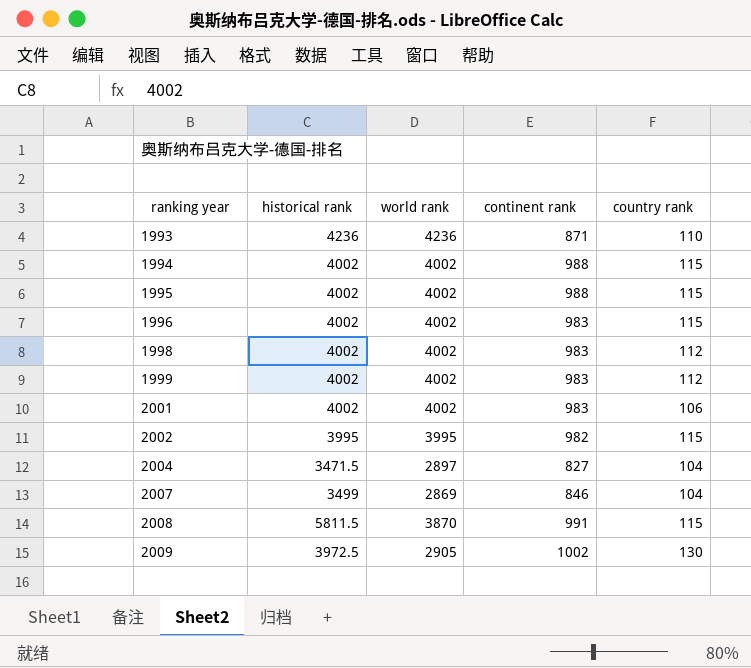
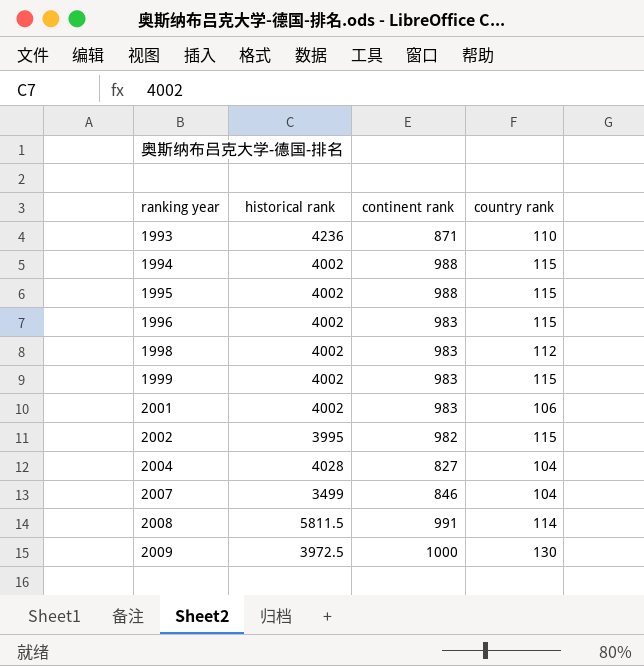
column world rank | position: 3 -> none
1999 | country rank: 112 -> 115
2004 | historical rank: 3471.5 -> 4028
2008 | country rank: 115 -> 114
2009 | continent rank: 1002 -> 1000

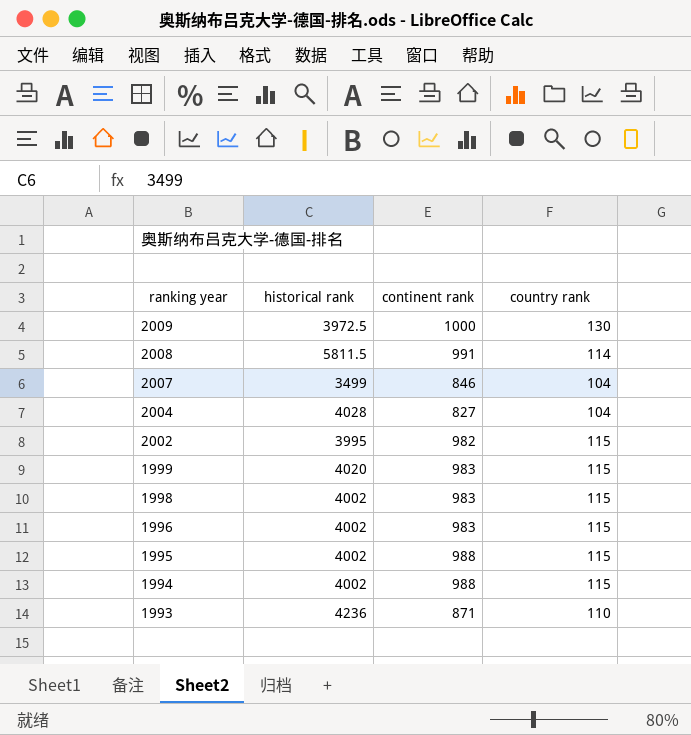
row order: ranking year ascending -> ranking year descending
row 2001: 4002 | 983 | 106 -> none
1999 | historical rank: 4002 -> 4020
1998 | country rank: 112 -> 115

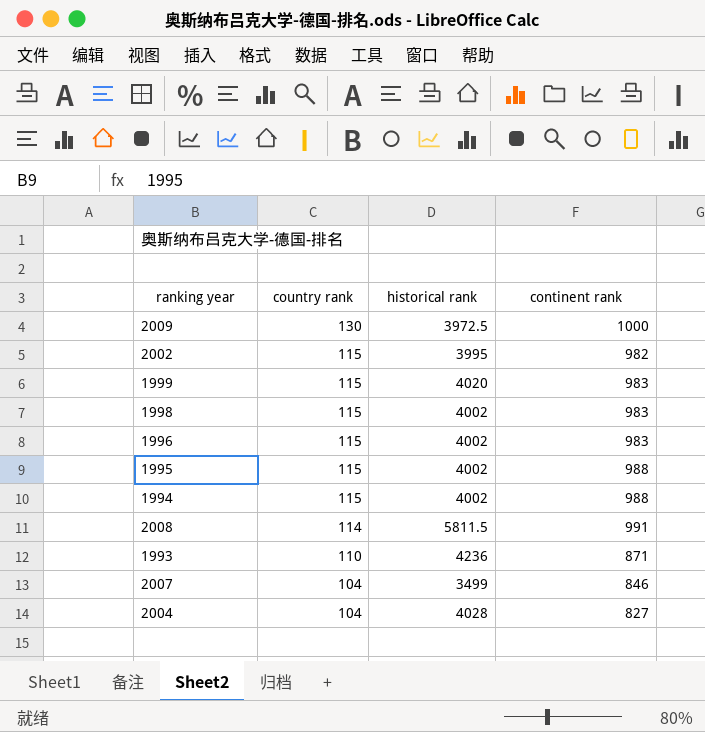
row order: ranking year descending -> country rank descending
column country rank | position: 4 -> 2

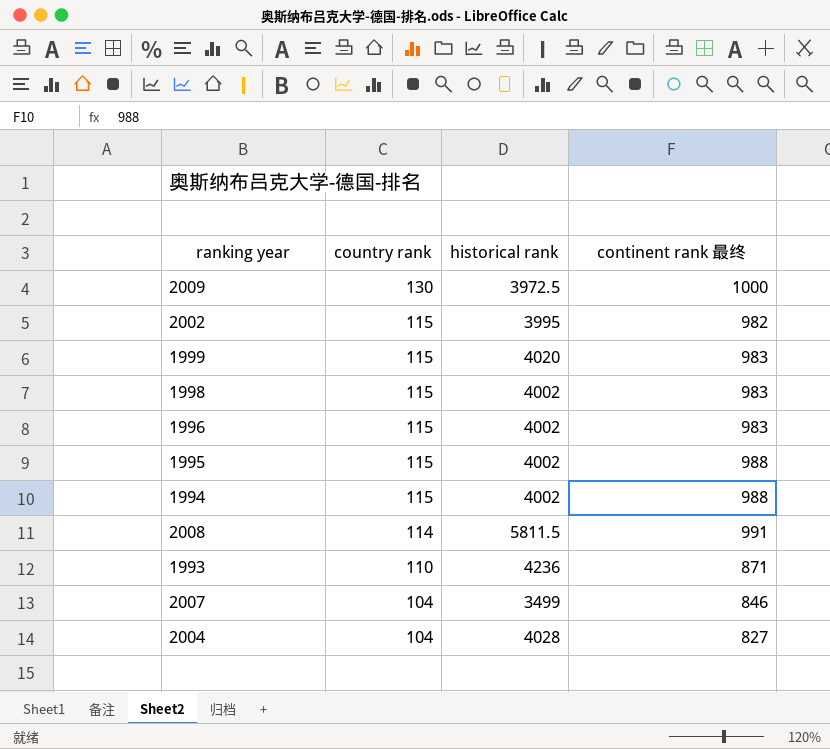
column name: continent rank -> continent rank 最终

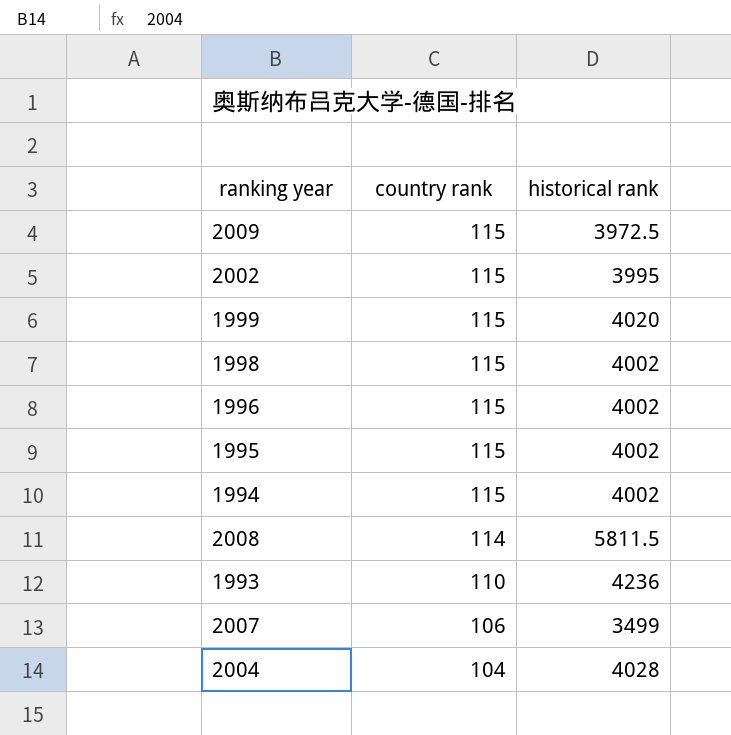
column continent rank 最终 | position: 4 -> none
2009 | country rank: 130 -> 115
2007 | country rank: 104 -> 106

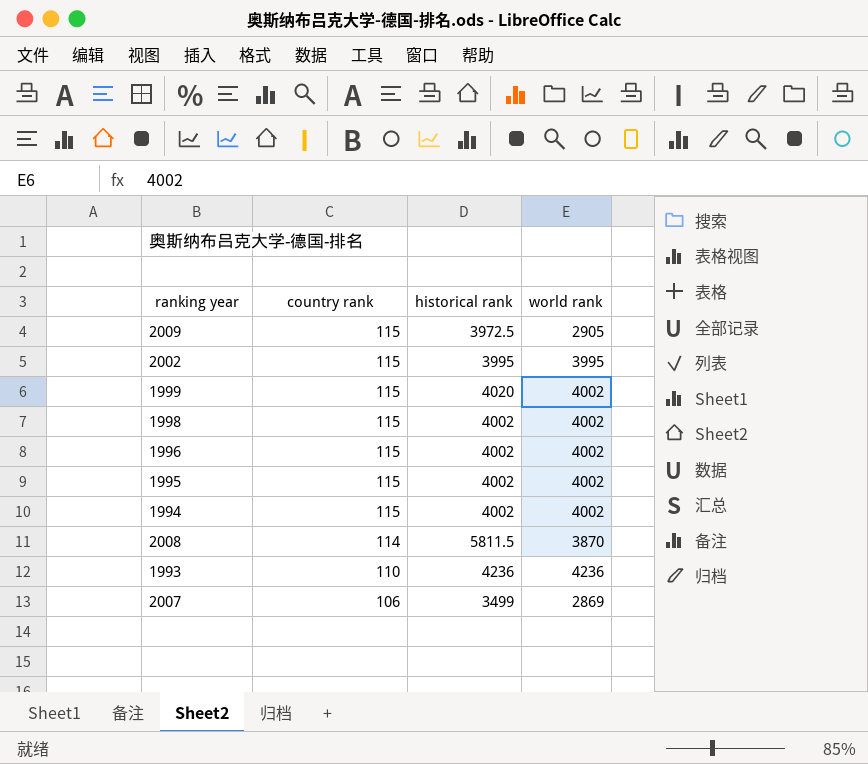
column world rank | position: none -> 4
row 2004: 104 | 4028 -> none

